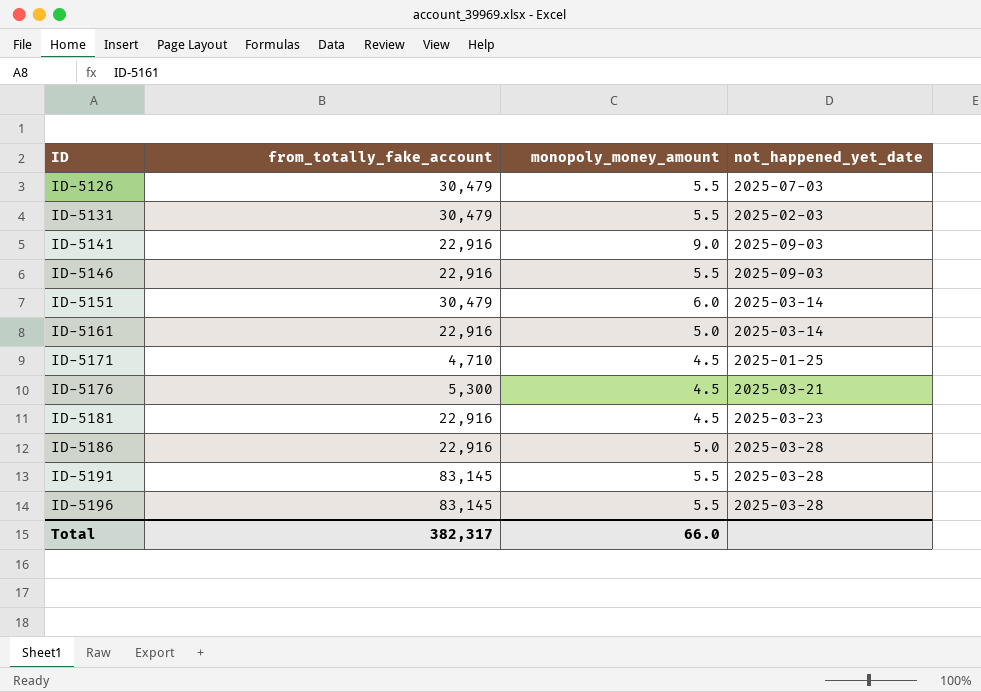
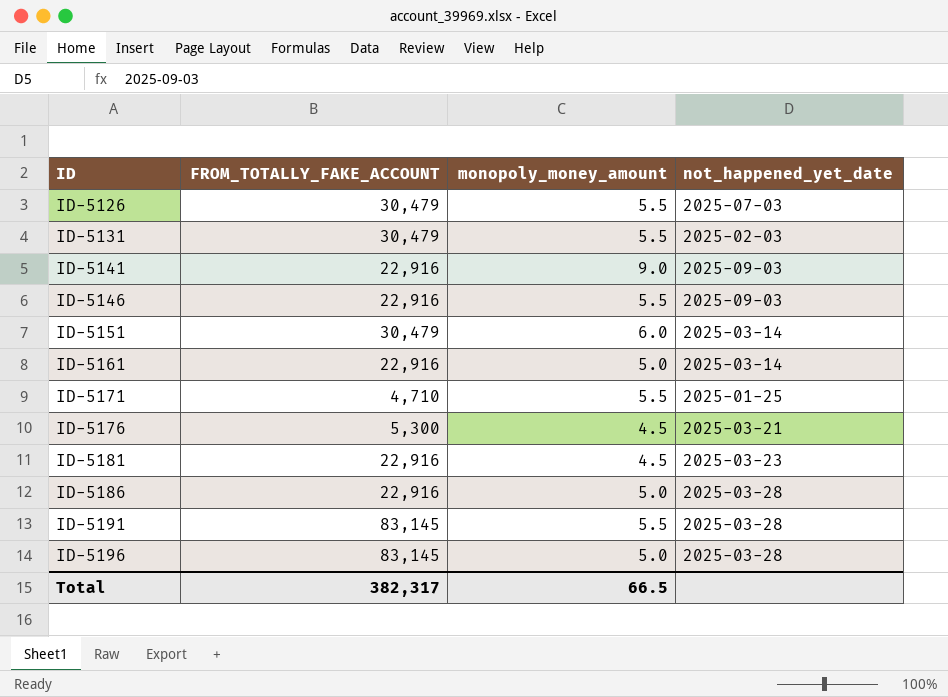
column name: from_totally_fake_account -> FROM_TOTALLY_FAKE_ACCOUNT
ID-5171 | monopoly_money_amount: 4.5 -> 5.5
ID-5196 | monopoly_money_amount: 5.5 -> 5.0
Total | monopoly_money_amount: 66.0 -> 66.5

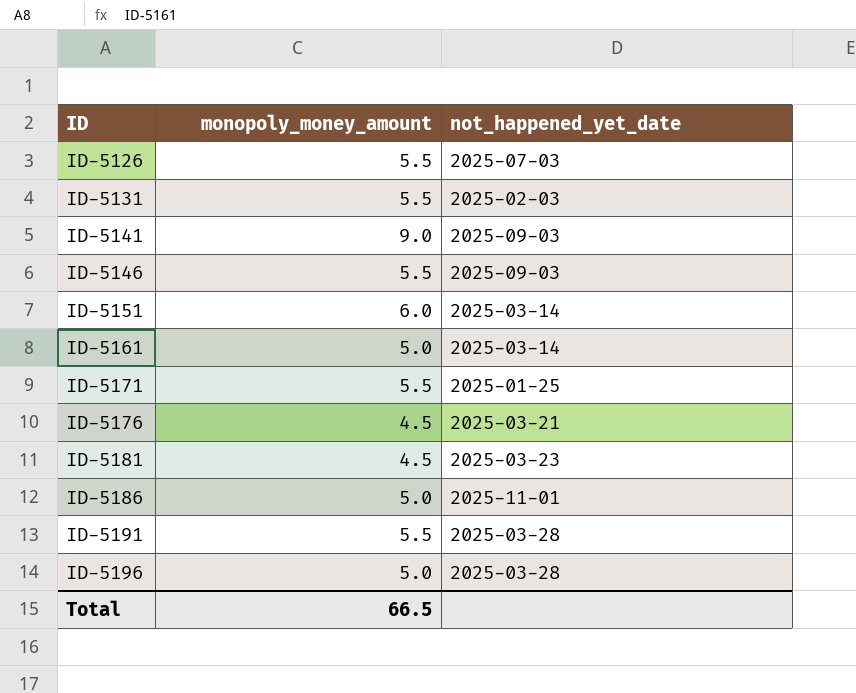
column FROM_TOTALLY_FAKE_ACCOUNT | position: 2 -> none
ID-5186 | not_happened_yet_date: 2025-03-28 -> 2025-11-01

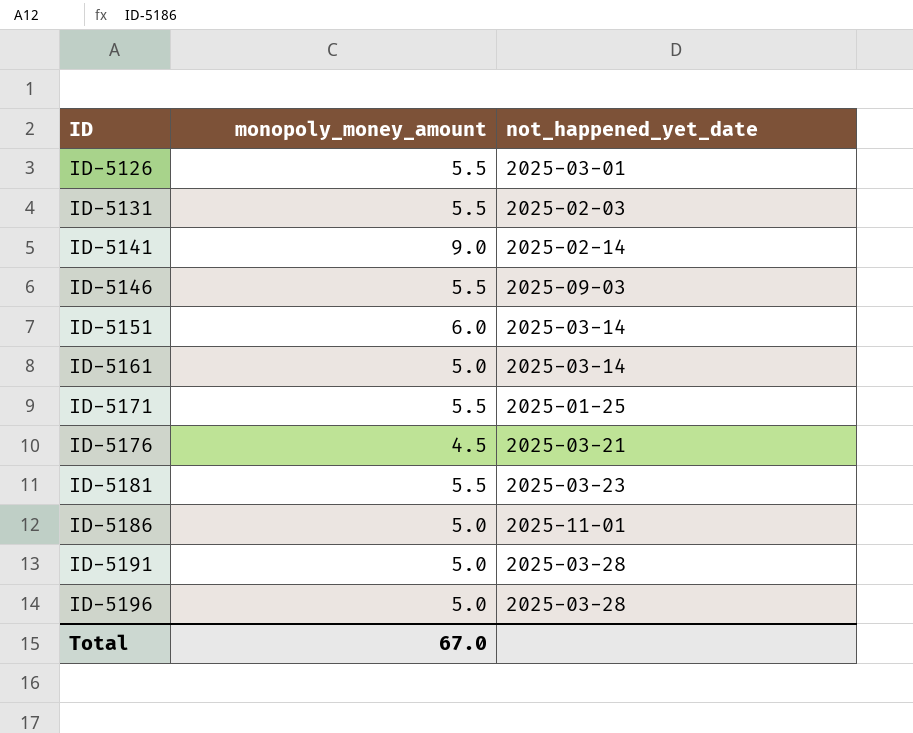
ID-5126 | not_happened_yet_date: 2025-07-03 -> 2025-03-01
ID-5141 | not_happened_yet_date: 2025-09-03 -> 2025-02-14
ID-5181 | monopoly_money_amount: 4.5 -> 5.5
ID-5191 | monopoly_money_amount: 5.5 -> 5.0
Total | monopoly_money_amount: 66.5 -> 67.0

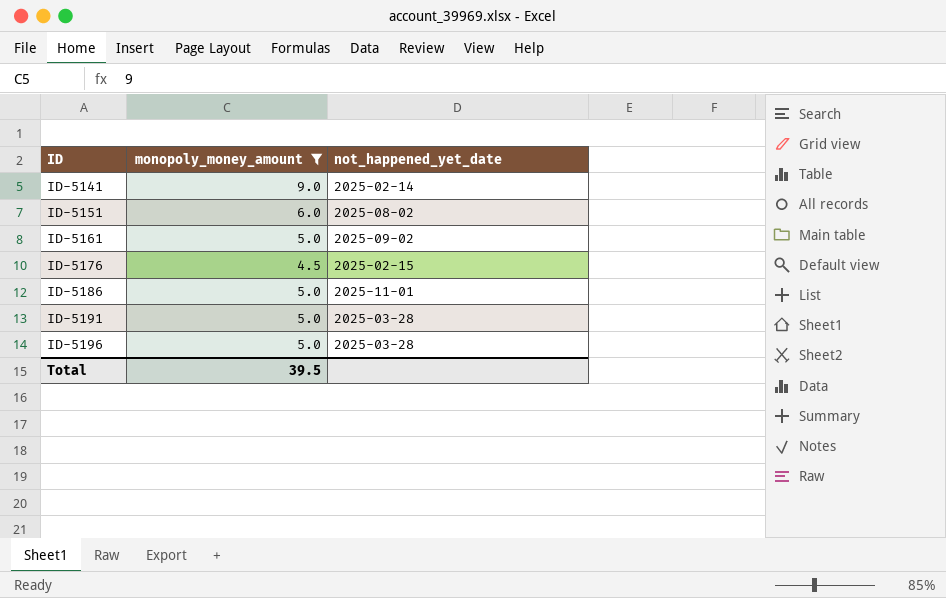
filter: none -> monopoly_money_amount != 5.5
ID-5151 | not_happened_yet_date: 2025-03-14 -> 2025-08-02
ID-5161 | not_happened_yet_date: 2025-03-14 -> 2025-09-02
ID-5176 | not_happened_yet_date: 2025-03-21 -> 2025-02-15
Total | monopoly_money_amount: 67.0 -> 39.5

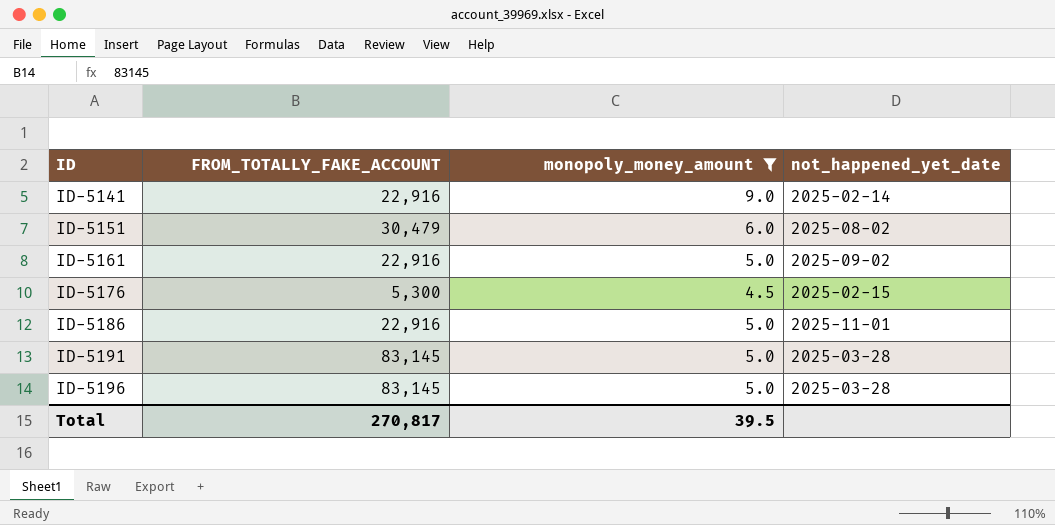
column FROM_TOTALLY_FAKE_ACCOUNT | position: none -> 2

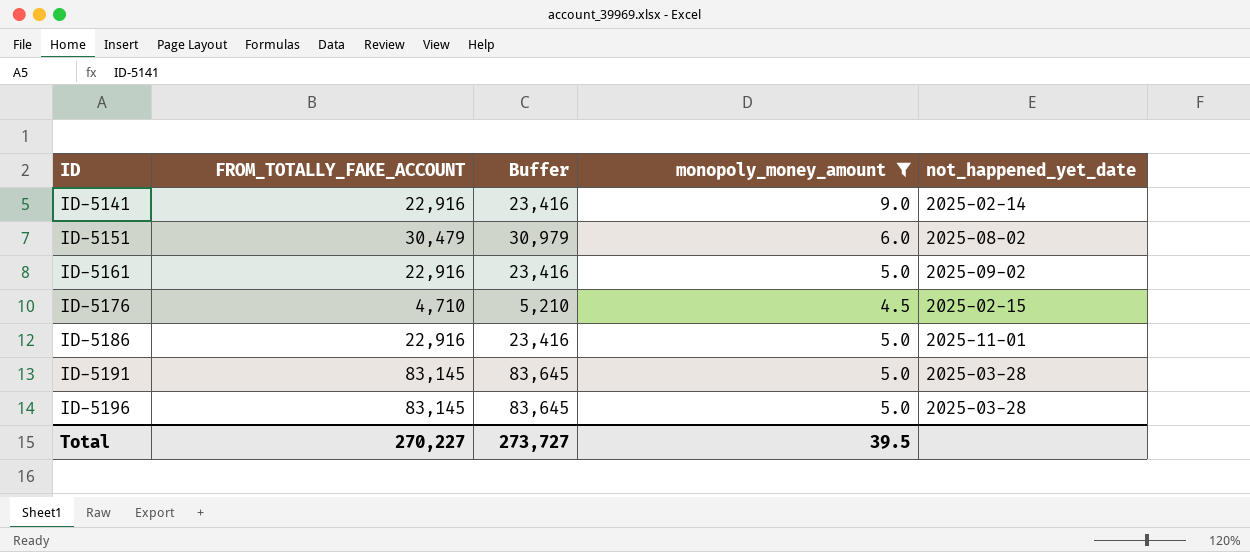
column Buffer | formula: none -> [FROM_TOTALLY_FAKE_ACCOUNT] + 500
ID-5176 | FROM_TOTALLY_FAKE_ACCOUNT: 5,300 -> 4,710
Total | FROM_TOTALLY_FAKE_ACCOUNT: 270,817 -> 270,227

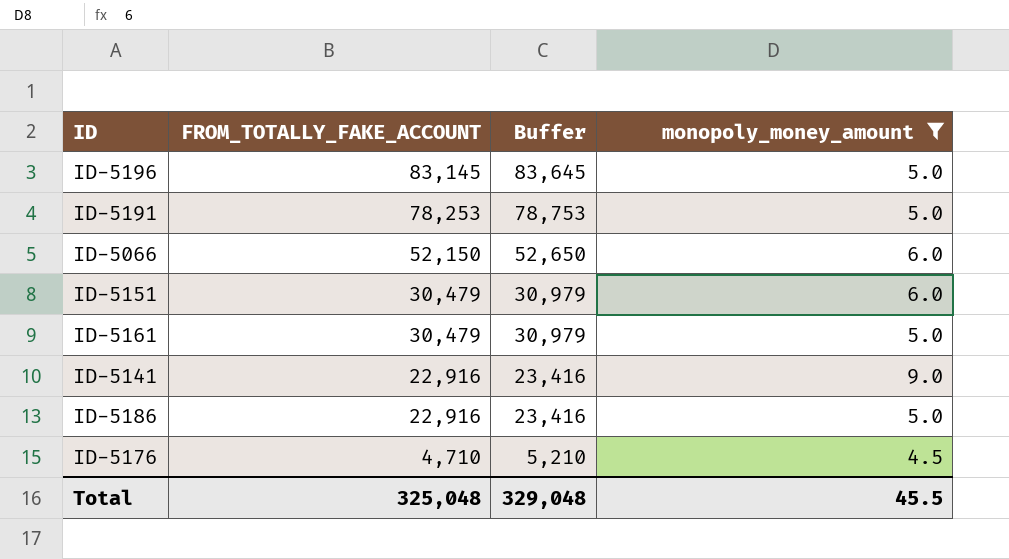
row order: ID ascending -> FROM_TOTALLY_FAKE_ACCOUNT descending
column not_happened_yet_date | position: 5 -> none
ID-5191 | FROM_TOTALLY_FAKE_ACCOUNT: 83,145 -> 78,253
ID-5191 | Buffer: 83,645 -> 78,753
row ID-5066: none -> 52,150 | 52,650 | 6.0
ID-5161 | FROM_TOTALLY_FAKE_ACCOUNT: 22,916 -> 30,479
ID-5161 | Buffer: 23,416 -> 30,979
Total | FROM_TOTALLY_FAKE_ACCOUNT: 270,227 -> 325,048
Total | Buffer: 273,727 -> 329,048
Total | monopoly_money_amount: 39.5 -> 45.5

